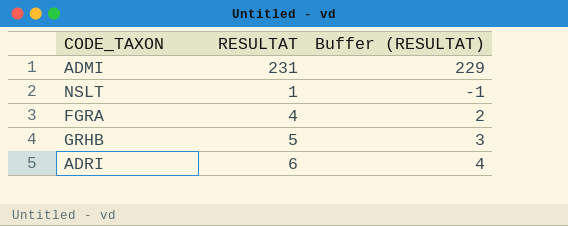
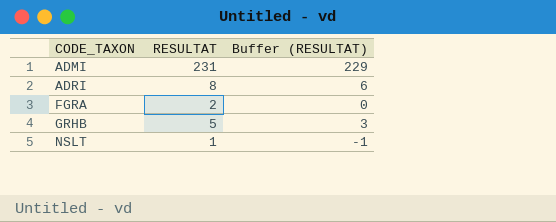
row order: none -> CODE_TAXON ascending
ADRI | RESULTAT: 6 -> 8
ADRI | Buffer (RESULTAT): 4 -> 6
FGRA | RESULTAT: 4 -> 2
FGRA | Buffer (RESULTAT): 2 -> 0

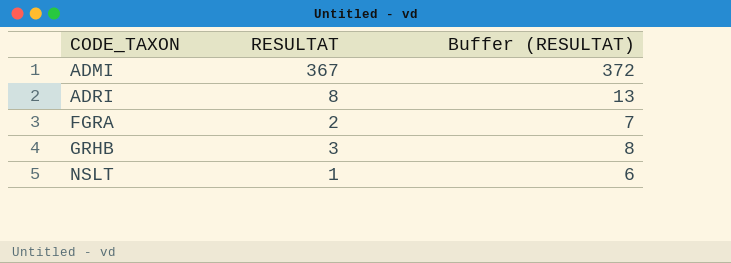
column Buffer (RESULTAT) | formula: [RESULTAT] - 2 -> [RESULTAT] + 5
ADMI | RESULTAT: 231 -> 367
GRHB | RESULTAT: 5 -> 3

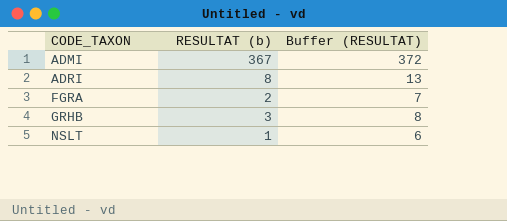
column name: RESULTAT -> RESULTAT (b)

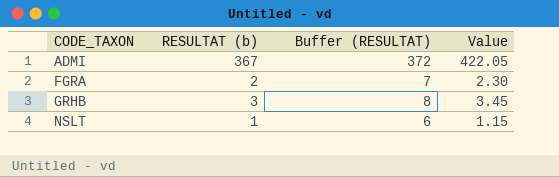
column Value | formula: none -> [RESULTAT (b)] * 1.15
row ADRI: 8 | 13 -> none

